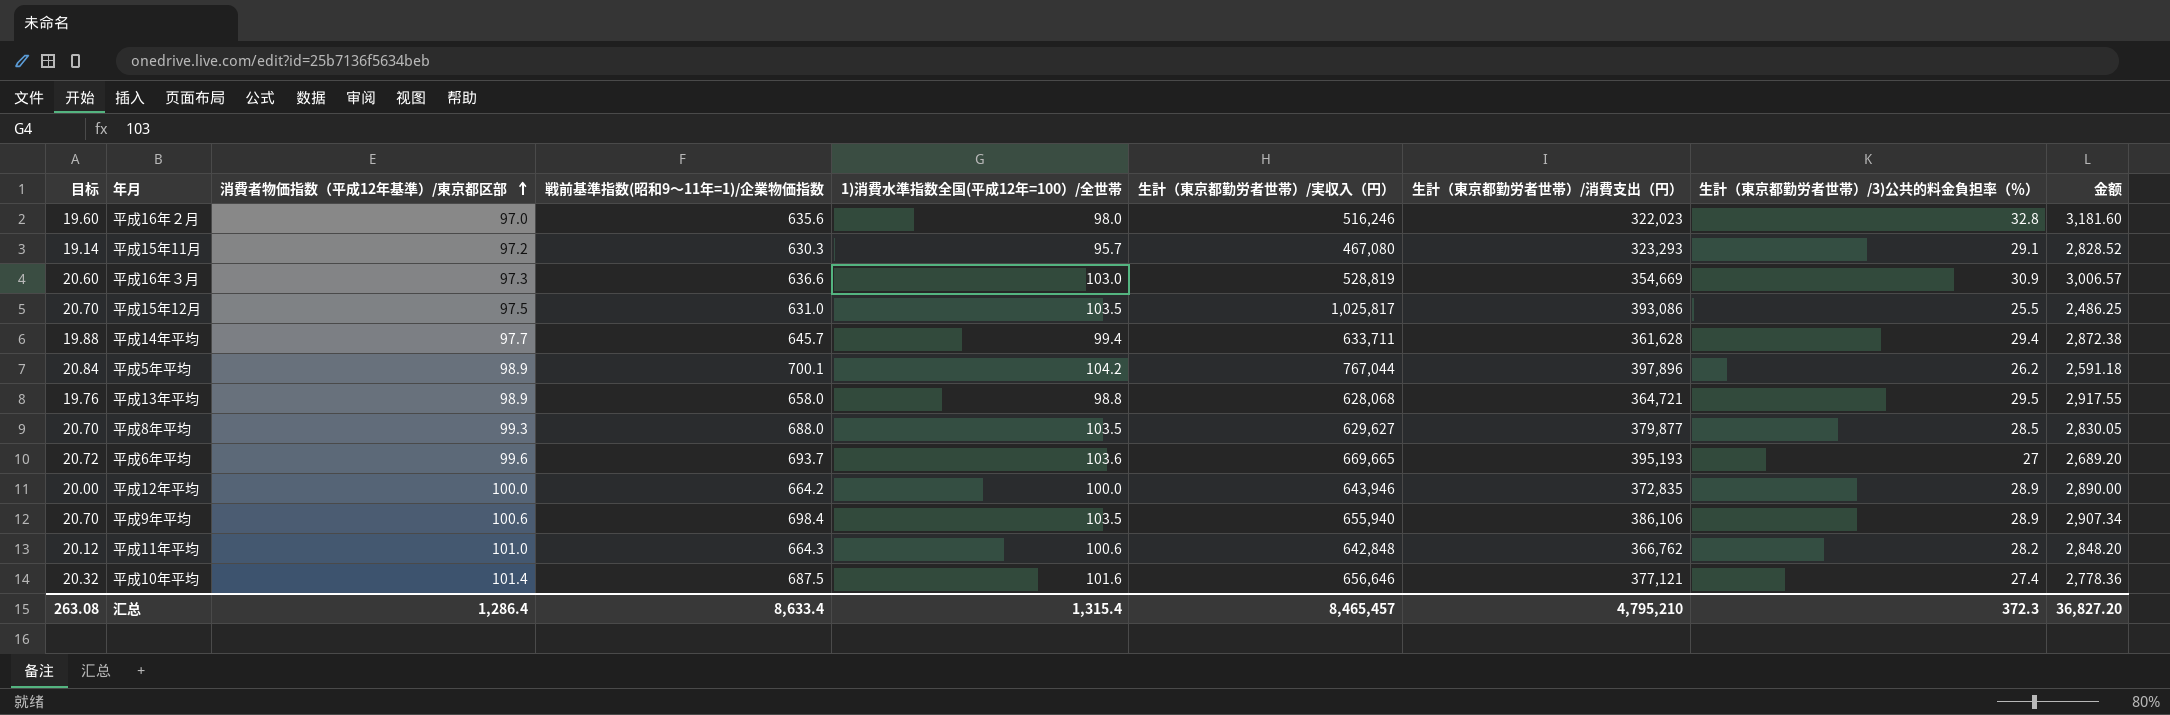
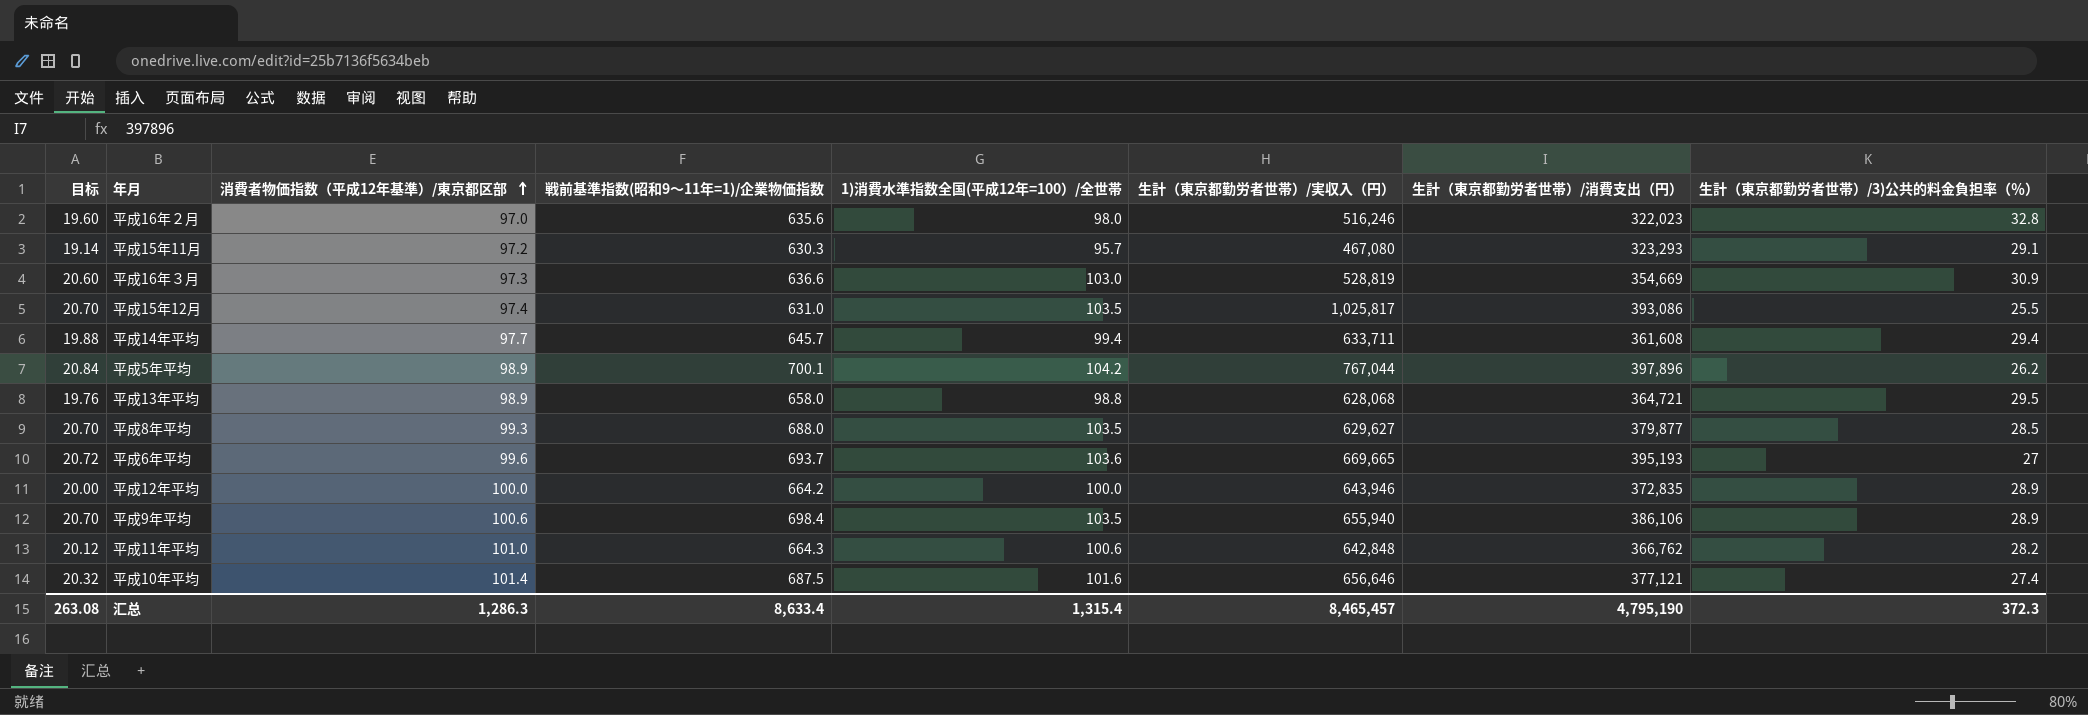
column 金额 | formula: [消費者物価指数（平成12年基準）/東京都区部] * [生計（東京都勤労者世帯）/3)公共的料金負担率（％）] -> none
平成15年12月 | 消費者物価指数（平成12年基準）/東京都区部: 97.5 -> 97.4
平成14年平均 | 生計（東京都勤労者世帯）/消費支出（円）: 361,628 -> 361,608
汇总 | 消費者物価指数（平成12年基準）/東京都区部: 1,286.4 -> 1,286.3
汇总 | 生計（東京都勤労者世帯）/消費支出（円）: 4,795,210 -> 4,795,190

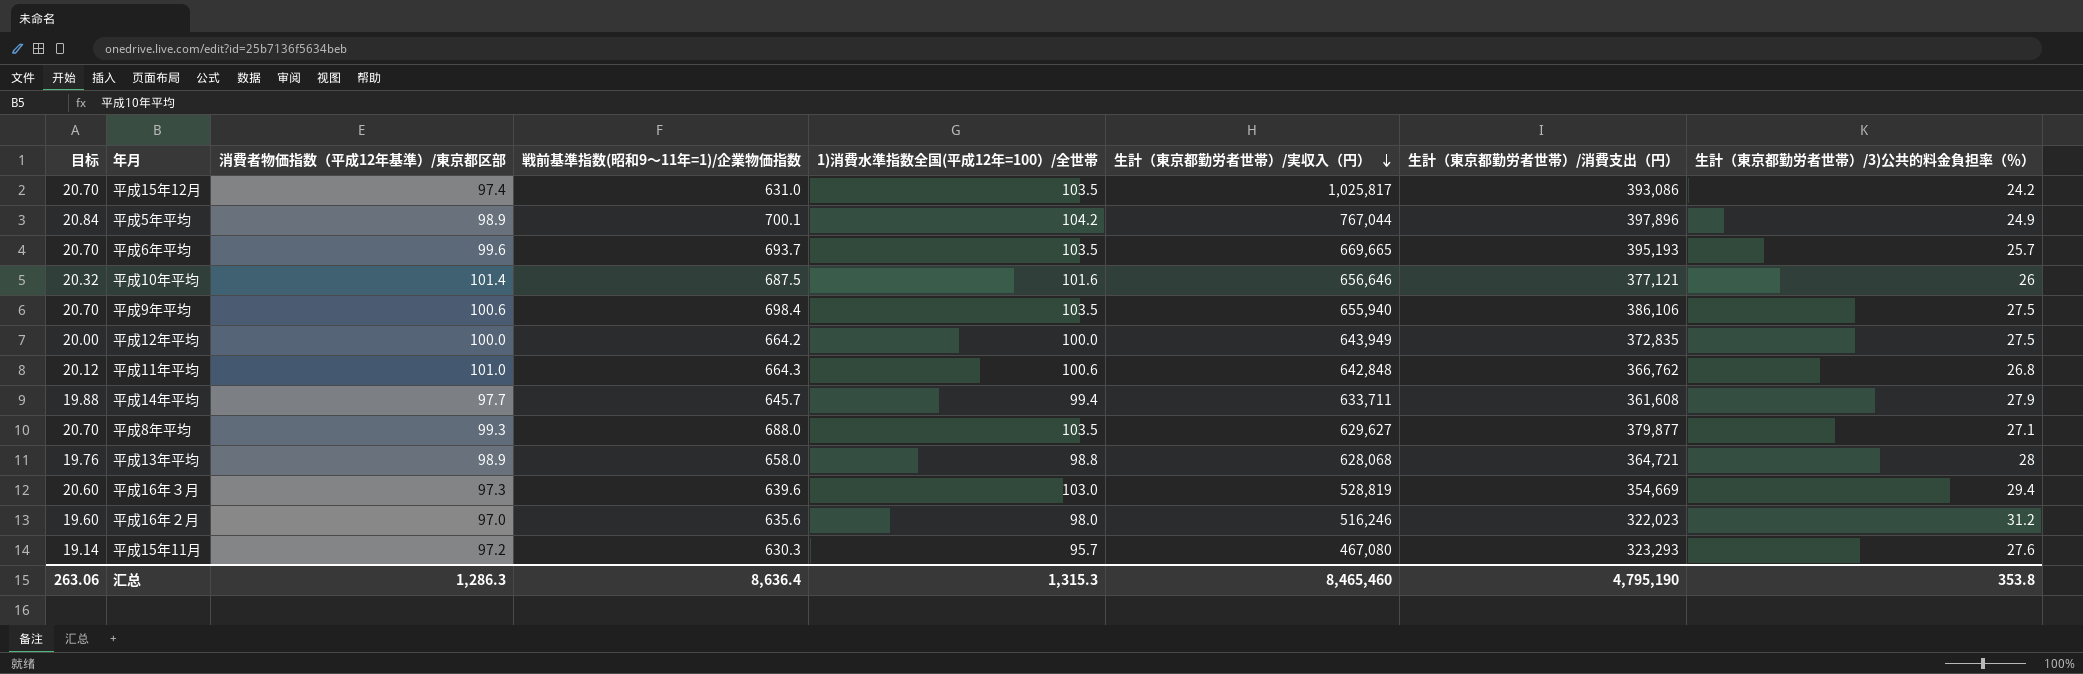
row order: 消費者物価指数（平成12年基準）/東京都区部 ascending -> 生計（東京都勤労者世帯）/実収入（円） descending
平成15年12月 | 生計（東京都勤労者世帯）/3)公共的料金負担率（％）: 25.5 -> 24.2
平成5年平均 | 生計（東京都勤労者世帯）/3)公共的料金負担率（％）: 26.2 -> 24.9
平成6年平均 | 目标: 20.72 -> 20.70
平成6年平均 | 1)消費水準指数全国(平成12年=100）/全世帯: 103.6 -> 103.5
平成6年平均 | 生計（東京都勤労者世帯）/3)公共的料金負担率（％）: 27 -> 25.7
平成10年平均 | 生計（東京都勤労者世帯）/3)公共的料金負担率（％）: 27.4 -> 26
平成9年平均 | 生計（東京都勤労者世帯）/3)公共的料金負担率（％）: 28.9 -> 27.5
平成12年平均 | 生計（東京都勤労者世帯）/実収入（円）: 643,946 -> 643,949
平成12年平均 | 生計（東京都勤労者世帯）/3)公共的料金負担率（％）: 28.9 -> 27.5
平成11年平均 | 生計（東京都勤労者世帯）/3)公共的料金負担率（％）: 28.2 -> 26.8
平成14年平均 | 生計（東京都勤労者世帯）/3)公共的料金負担率（％）: 29.4 -> 27.9
平成8年平均 | 生計（東京都勤労者世帯）/3)公共的料金負担率（％）: 28.5 -> 27.1
平成13年平均 | 生計（東京都勤労者世帯）/3)公共的料金負担率（％）: 29.5 -> 28
平成16年３月 | 戦前基準指数(昭和9～11年=1)/企業物価指数: 636.6 -> 639.6
平成16年３月 | 生計（東京都勤労者世帯）/3)公共的料金負担率（％）: 30.9 -> 29.4
平成16年２月 | 生計（東京都勤労者世帯）/3)公共的料金負担率（％）: 32.8 -> 31.2
平成15年11月 | 生計（東京都勤労者世帯）/3)公共的料金負担率（％）: 29.1 -> 27.6
汇总 | 目标: 263.08 -> 263.06
汇总 | 戦前基準指数(昭和9～11年=1)/企業物価指数: 8,633.4 -> 8,636.4
汇总 | 1)消費水準指数全国(平成12年=100）/全世帯: 1,315.4 -> 1,315.3
汇总 | 生計（東京都勤労者世帯）/実収入（円）: 8,465,457 -> 8,465,460
汇总 | 生計（東京都勤労者世帯）/3)公共的料金負担率（％）: 372.3 -> 353.8

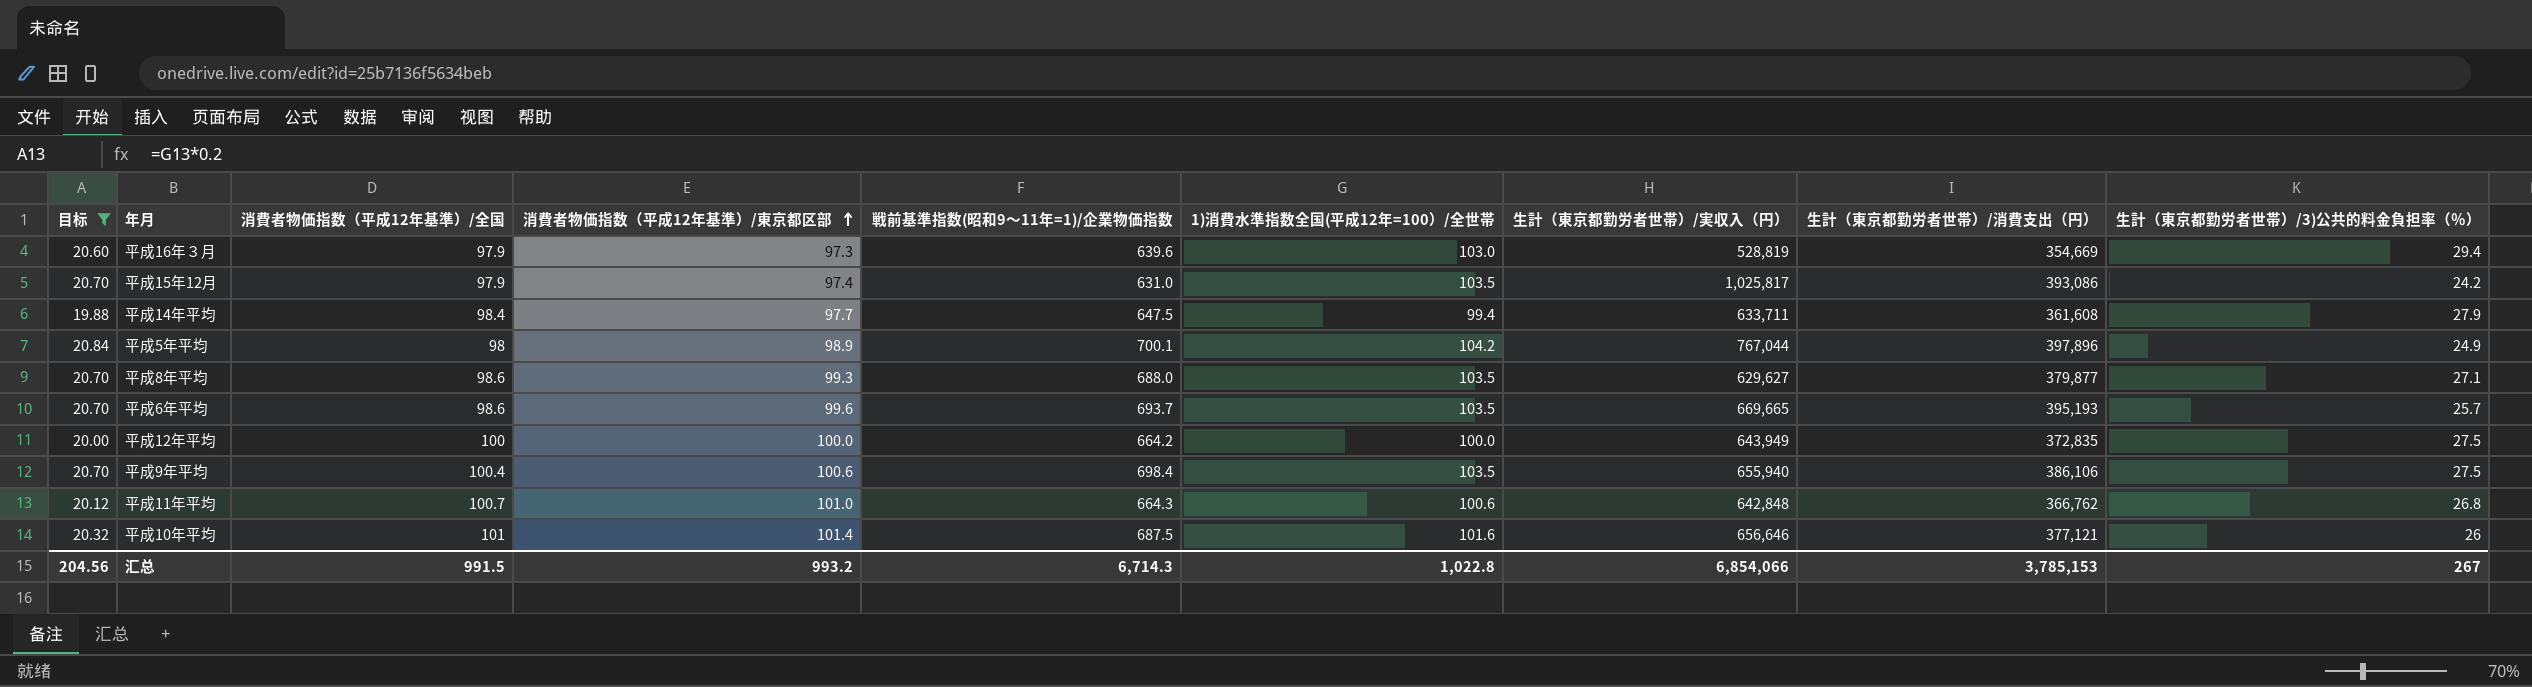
filter: none -> 目标 >= 19.88
row order: 生計（東京都勤労者世帯）/実収入（円） descending -> 消費者物価指数（平成12年基準）/東京都区部 ascending
column 消費者物価指数（平成12年基準）/全国 | position: none -> 3
平成14年平均 | 戦前基準指数(昭和9～11年=1)/企業物価指数: 645.7 -> 647.5
汇总 | 目标: 263.06 -> 204.56
汇总 | 消費者物価指数（平成12年基準）/東京都区部: 1,286.3 -> 993.2
汇总 | 戦前基準指数(昭和9～11年=1)/企業物価指数: 8,636.4 -> 6,714.3
汇总 | 1)消費水準指数全国(平成12年=100）/全世帯: 1,315.3 -> 1,022.8
汇总 | 生計（東京都勤労者世帯）/実収入（円）: 8,465,460 -> 6,854,066
汇总 | 生計（東京都勤労者世帯）/消費支出（円）: 4,795,190 -> 3,785,153
汇总 | 生計（東京都勤労者世帯）/3)公共的料金負担率（％）: 353.8 -> 267

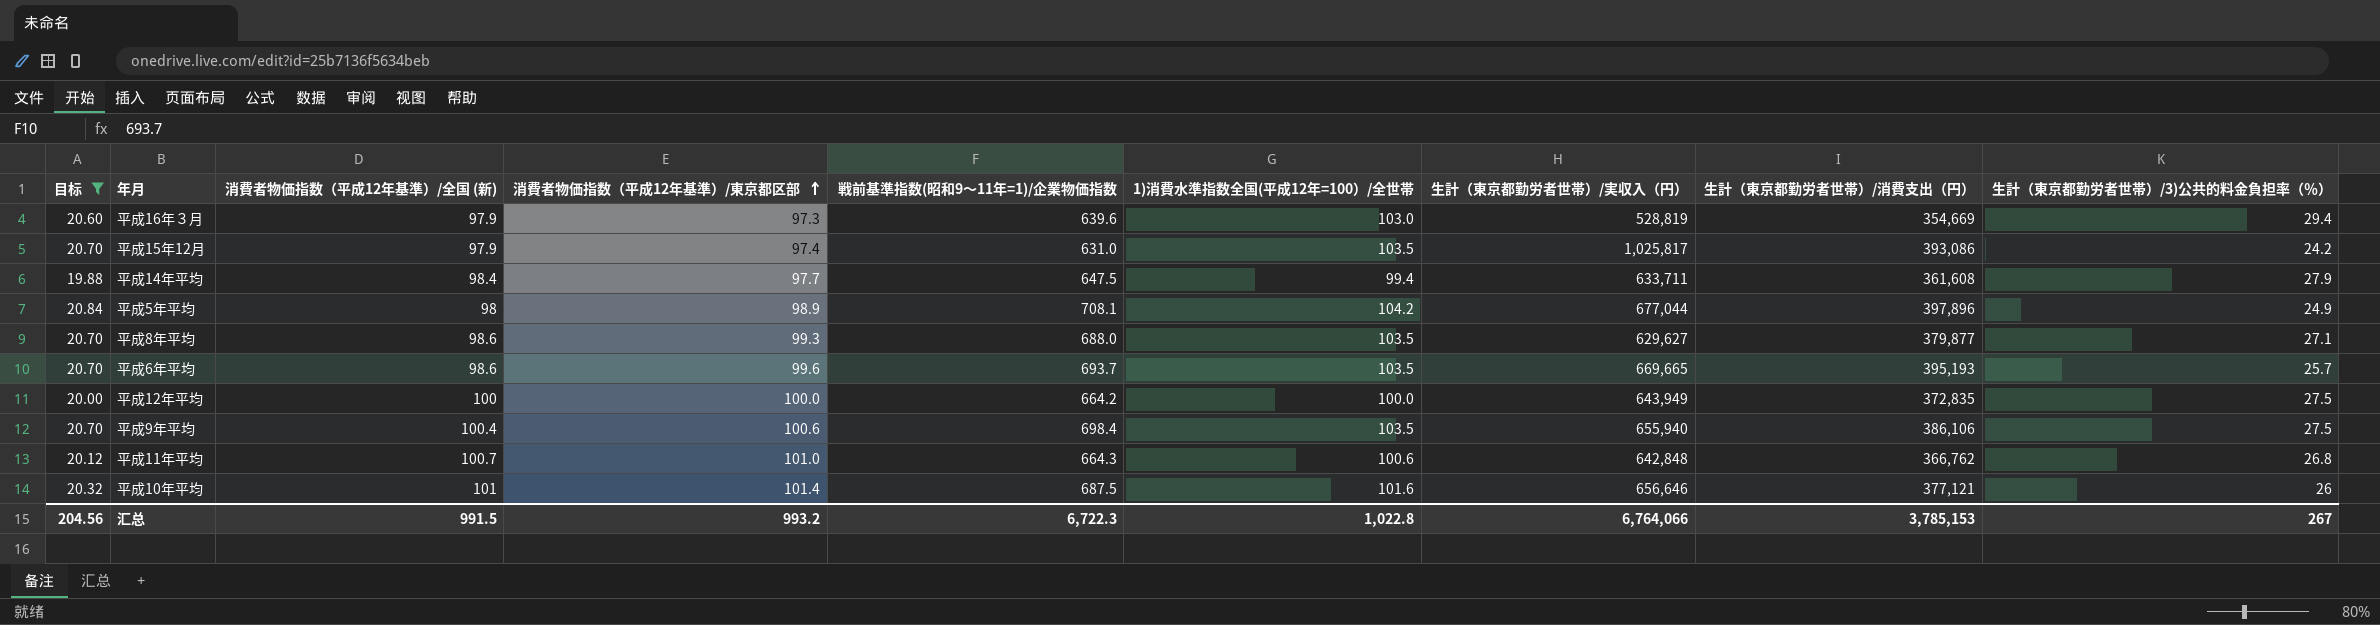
column name: 消費者物価指数（平成12年基準）/全国 -> 消費者物価指数（平成12年基準）/全国 (新)
平成5年平均 | 戦前基準指数(昭和9～11年=1)/企業物価指数: 700.1 -> 708.1
平成5年平均 | 生計（東京都勤労者世帯）/実収入（円）: 767,044 -> 677,044
汇总 | 戦前基準指数(昭和9～11年=1)/企業物価指数: 6,714.3 -> 6,722.3
汇总 | 生計（東京都勤労者世帯）/実収入（円）: 6,854,066 -> 6,764,066

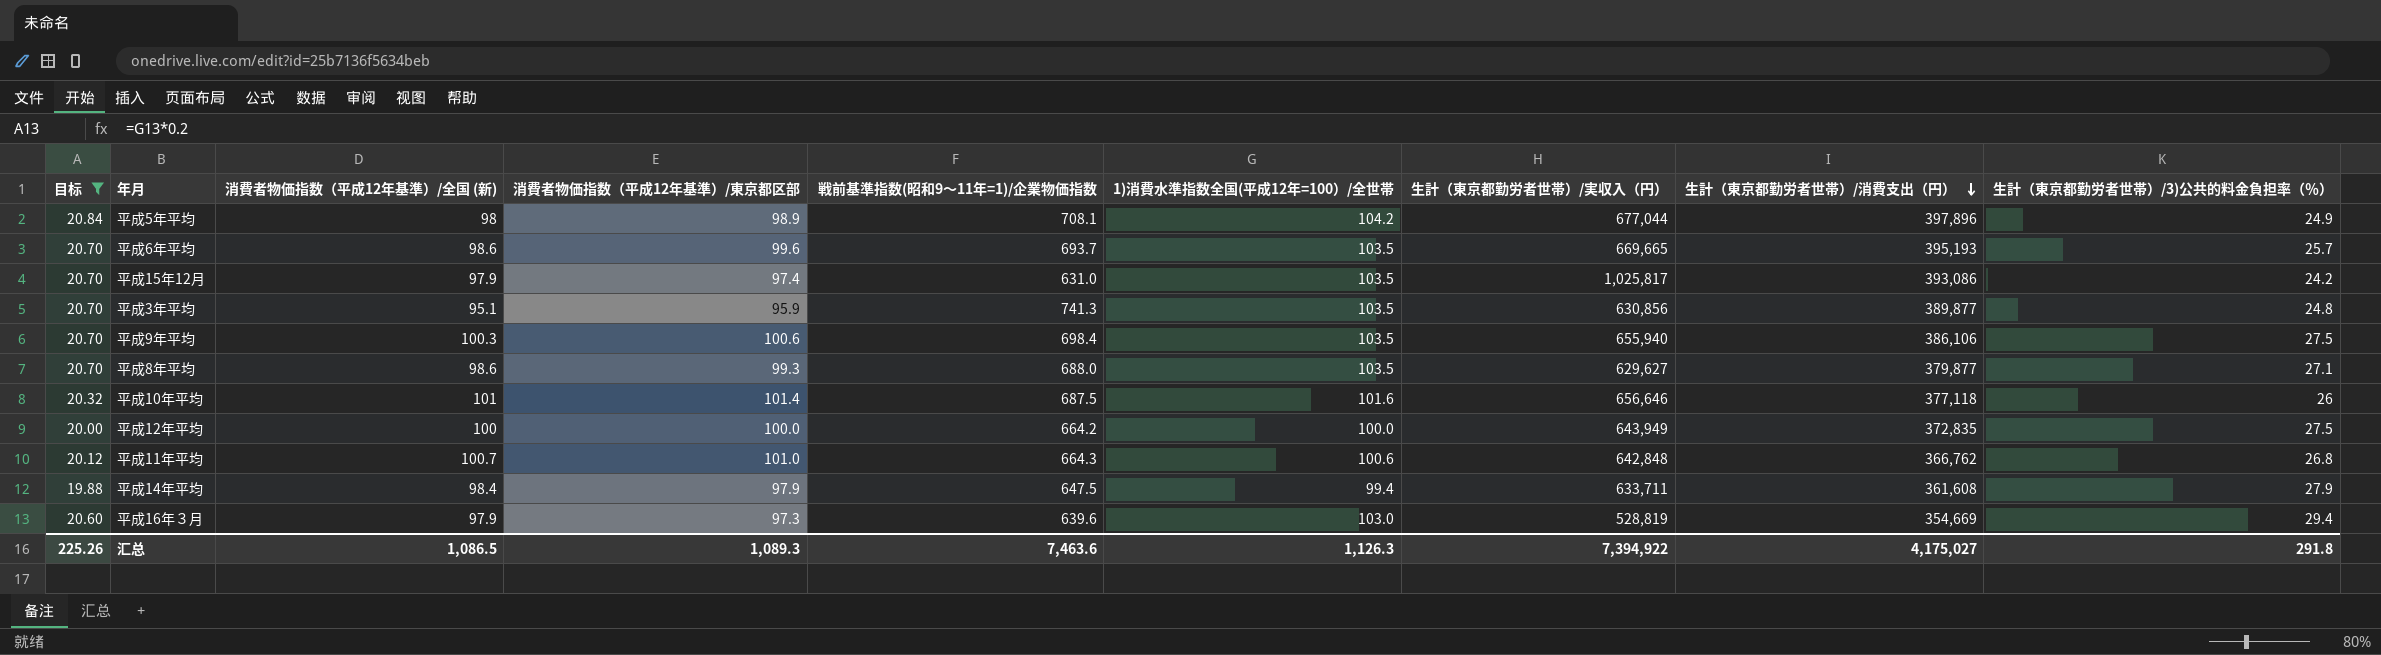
row order: 消費者物価指数（平成12年基準）/東京都区部 ascending -> 生計（東京都勤労者世帯）/消費支出（円） descending
row 平成3年平均: none -> 20.70 | 95.1 | 95.9 | 741.3 | 103.5 | 630,856 | 389,877 | 24.8
平成9年平均 | 消費者物価指数（平成12年基準）/全国 (新): 100.4 -> 100.3
平成10年平均 | 生計（東京都勤労者世帯）/消費支出（円）: 377,121 -> 377,118
平成14年平均 | 消費者物価指数（平成12年基準）/東京都区部: 97.7 -> 97.9
汇总 | 目标: 204.56 -> 225.26
汇总 | 消費者物価指数（平成12年基準）/全国 (新): 991.5 -> 1,086.5
汇总 | 消費者物価指数（平成12年基準）/東京都区部: 993.2 -> 1,089.3
汇总 | 戦前基準指数(昭和9～11年=1)/企業物価指数: 6,722.3 -> 7,463.6
汇总 | 1)消費水準指数全国(平成12年=100）/全世帯: 1,022.8 -> 1,126.3
汇总 | 生計（東京都勤労者世帯）/実収入（円）: 6,764,066 -> 7,394,922
汇总 | 生計（東京都勤労者世帯）/消費支出（円）: 3,785,153 -> 4,175,027
汇总 | 生計（東京都勤労者世帯）/3)公共的料金負担率（％）: 267 -> 291.8

